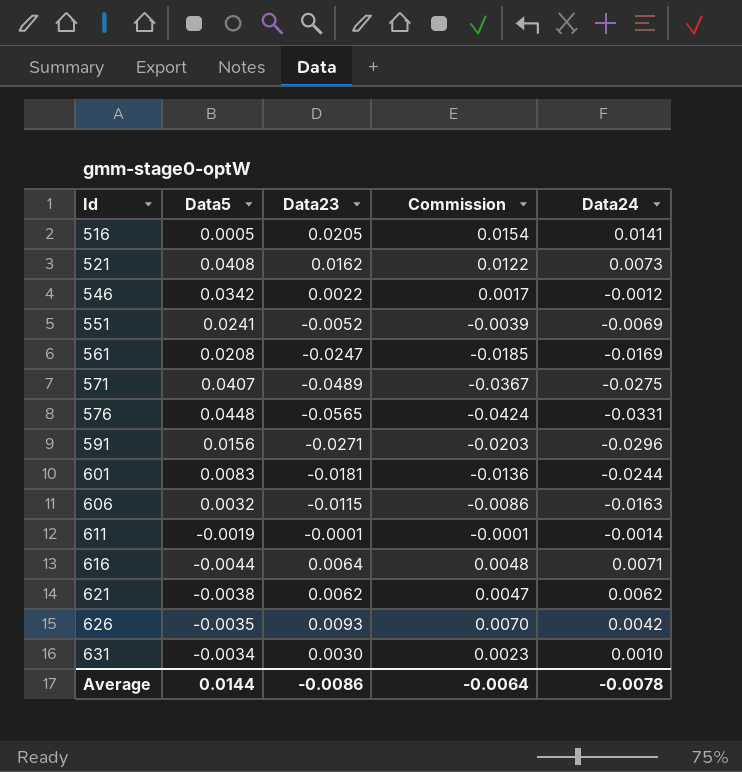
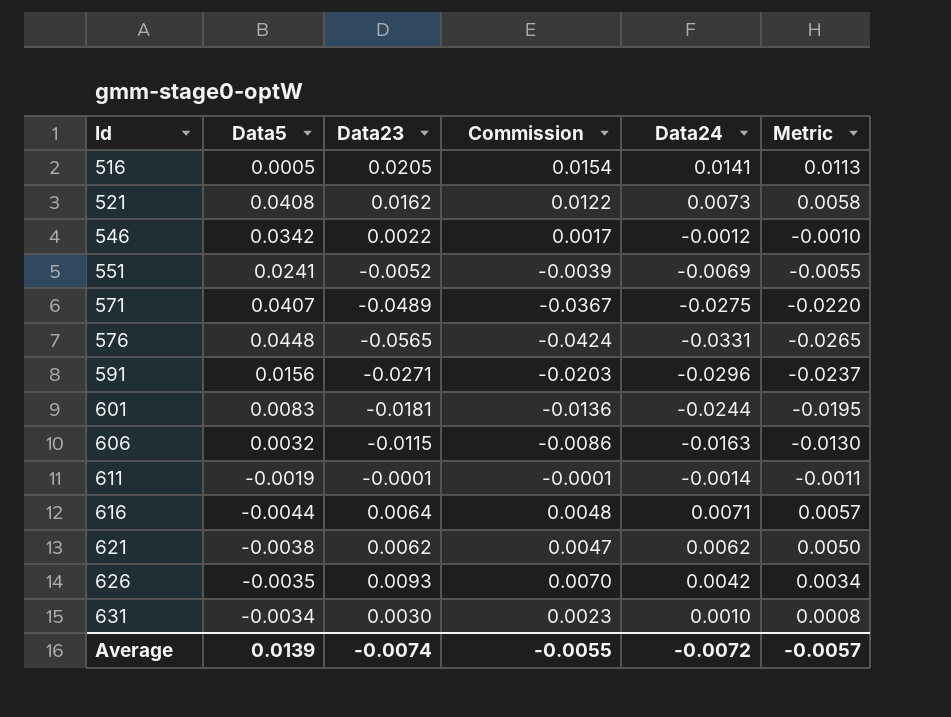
column Metric | formula: none -> [Data24] * 0.8
row 561: 0.0208 | -0.0247 | -0.0185 | -0.0169 -> none
Average | Data5: 0.0144 -> 0.0139
Average | Data23: -0.0086 -> -0.0074
Average | Commission: -0.0064 -> -0.0055
Average | Data24: -0.0078 -> -0.0072

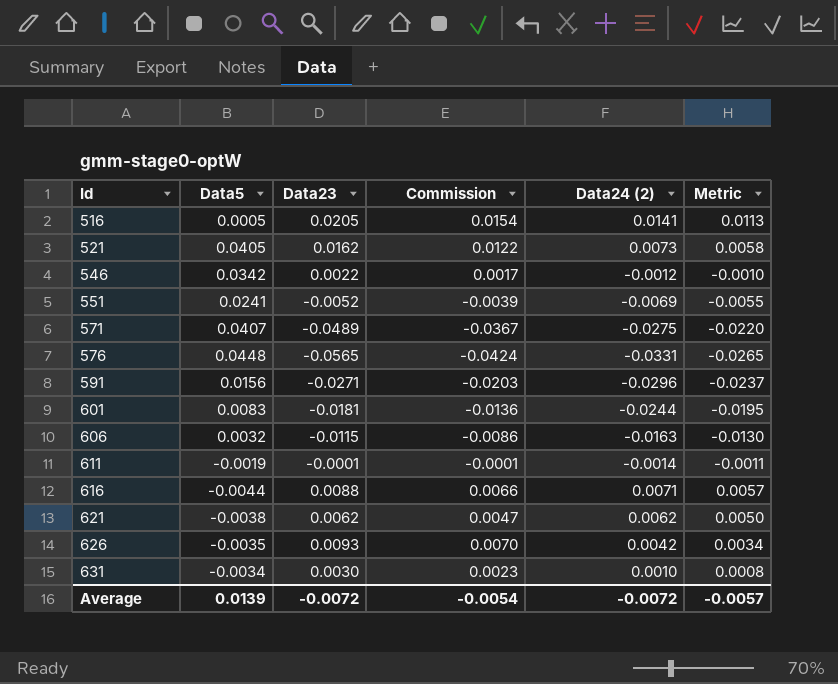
column name: Data24 -> Data24 (2)
521 | Data5: 0.0408 -> 0.0405
616 | Data23: 0.0064 -> 0.0088
616 | Commission: 0.0048 -> 0.0066
Average | Data23: -0.0074 -> -0.0072
Average | Commission: -0.0055 -> -0.0054

